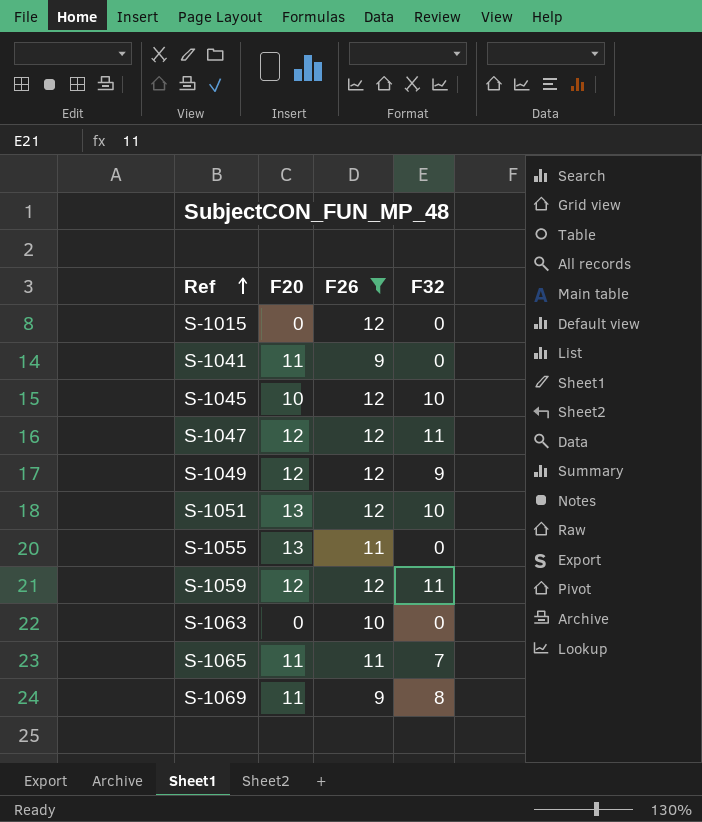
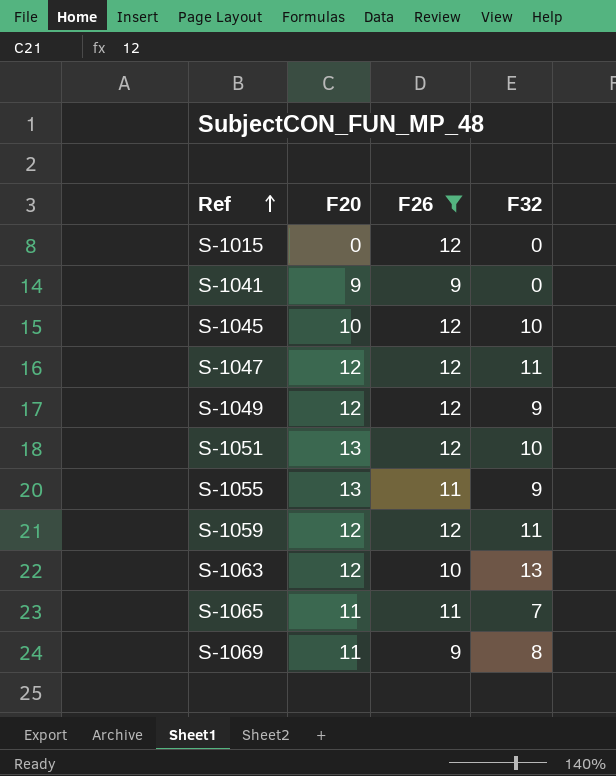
S-1041 | F20: 11 -> 9
S-1055 | F32: 0 -> 9
S-1063 | F20: 0 -> 12
S-1063 | F32: 0 -> 13

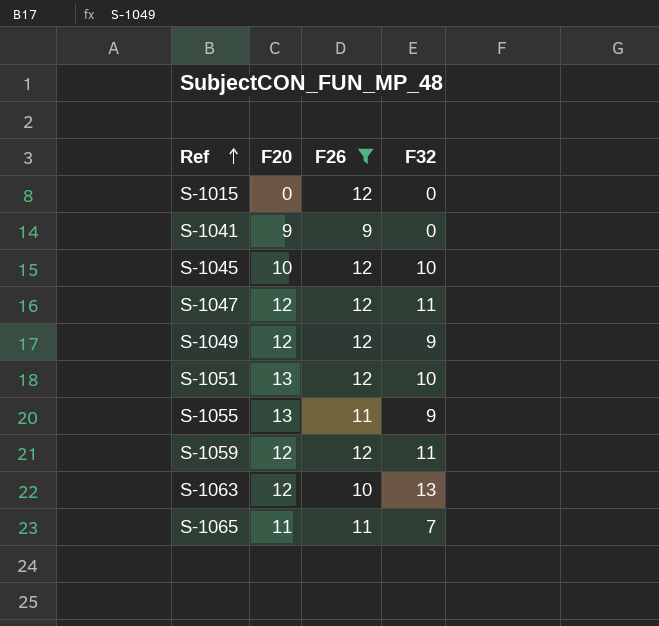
row S-1069: 11 | 9 | 8 -> none

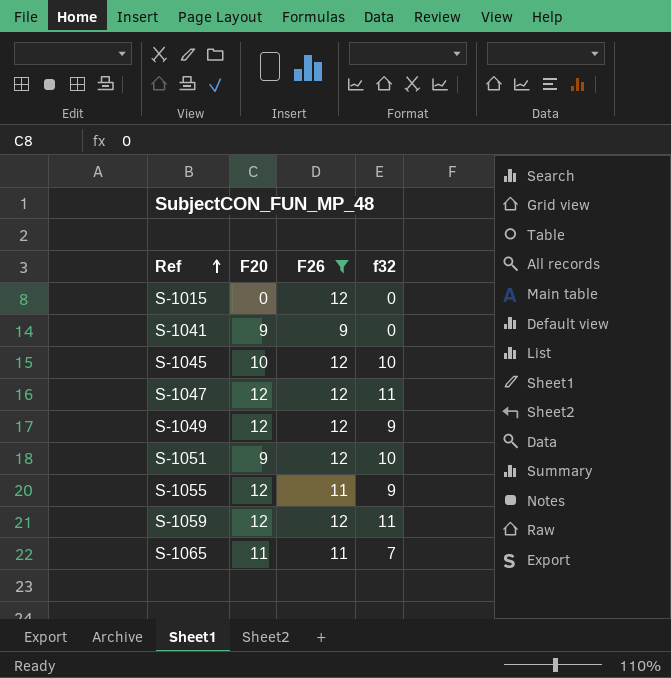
column name: F32 -> f32
row S-1063: 12 | 10 | 13 -> none
S-1051 | F20: 13 -> 9
S-1055 | F20: 13 -> 12

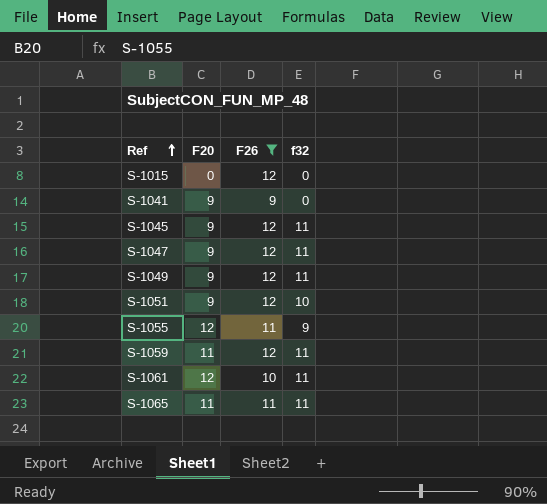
S-1045 | F20: 10 -> 9
S-1045 | f32: 10 -> 11
S-1047 | F20: 12 -> 9
S-1049 | F20: 12 -> 9
S-1049 | f32: 9 -> 11
S-1059 | F20: 12 -> 11
row S-1061: none -> 12 | 10 | 11
S-1065 | f32: 7 -> 11

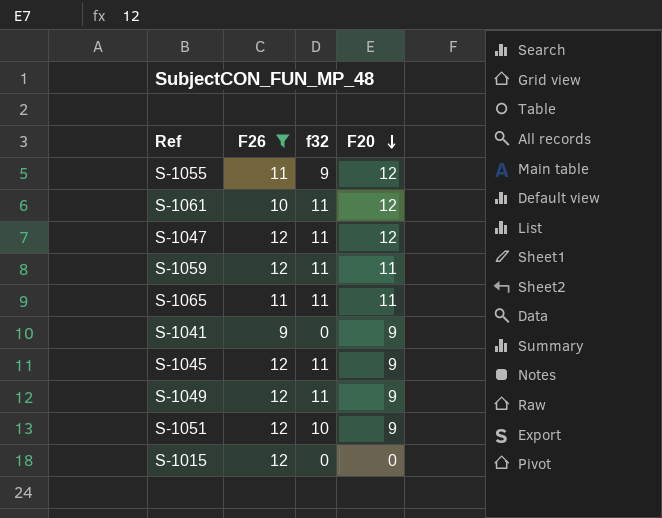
row order: Ref ascending -> F20 descending
column F20 | position: 2 -> 4
S-1047 | F20: 9 -> 12

